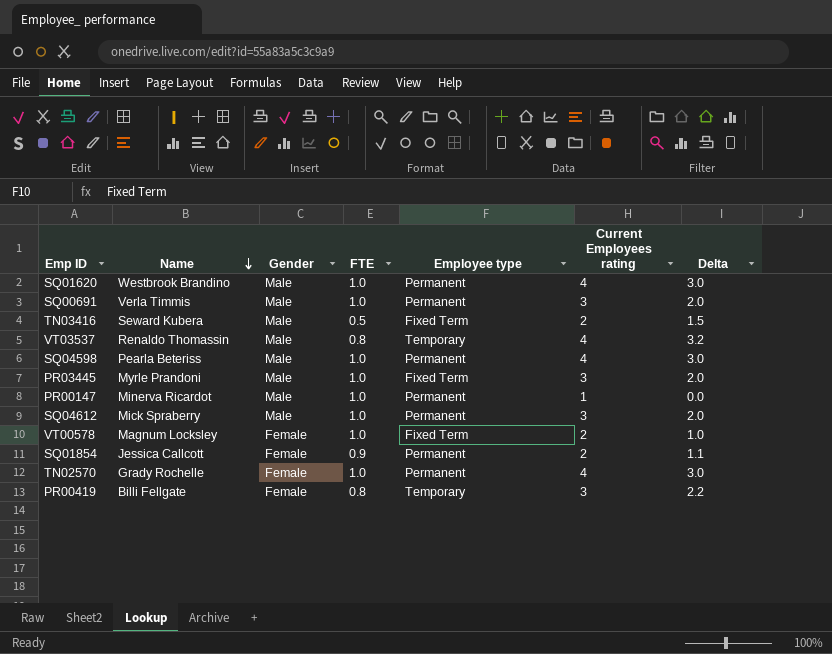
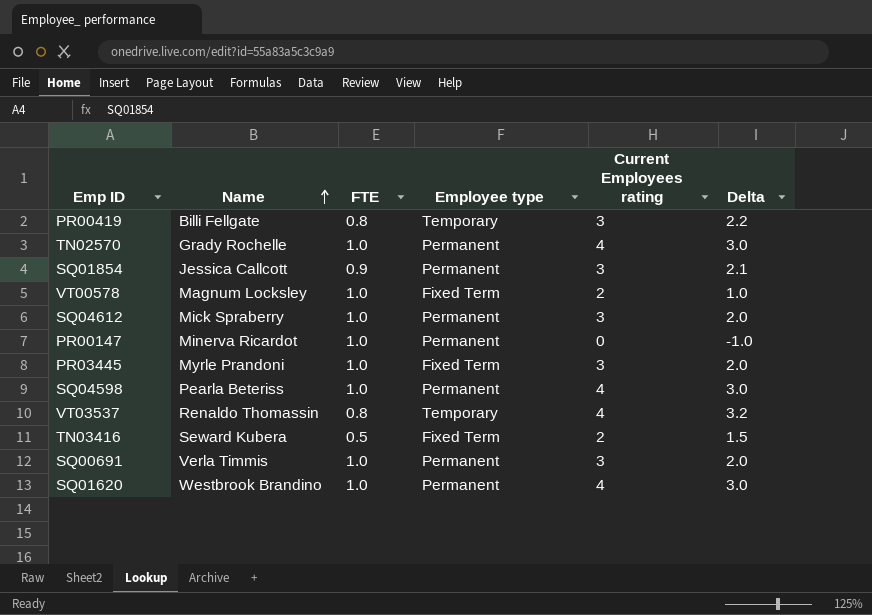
row order: Name descending -> Name ascending
column Gender | position: 3 -> none
SQ01854 | Current Employees rating: 2 -> 3
SQ01854 | Delta: 1.1 -> 2.1
PR00147 | Current Employees rating: 1 -> 0
PR00147 | Delta: 0.0 -> -1.0

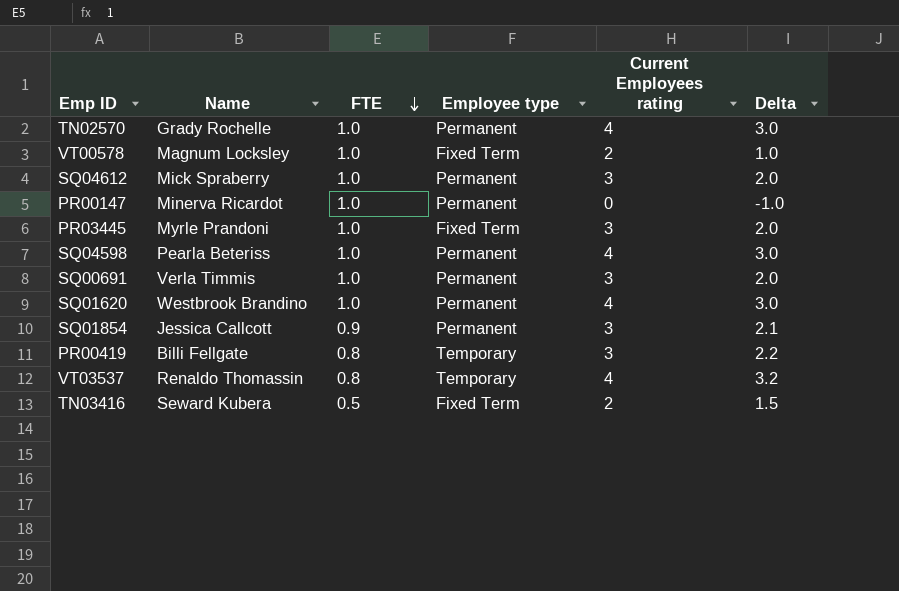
row order: Name ascending -> FTE descending

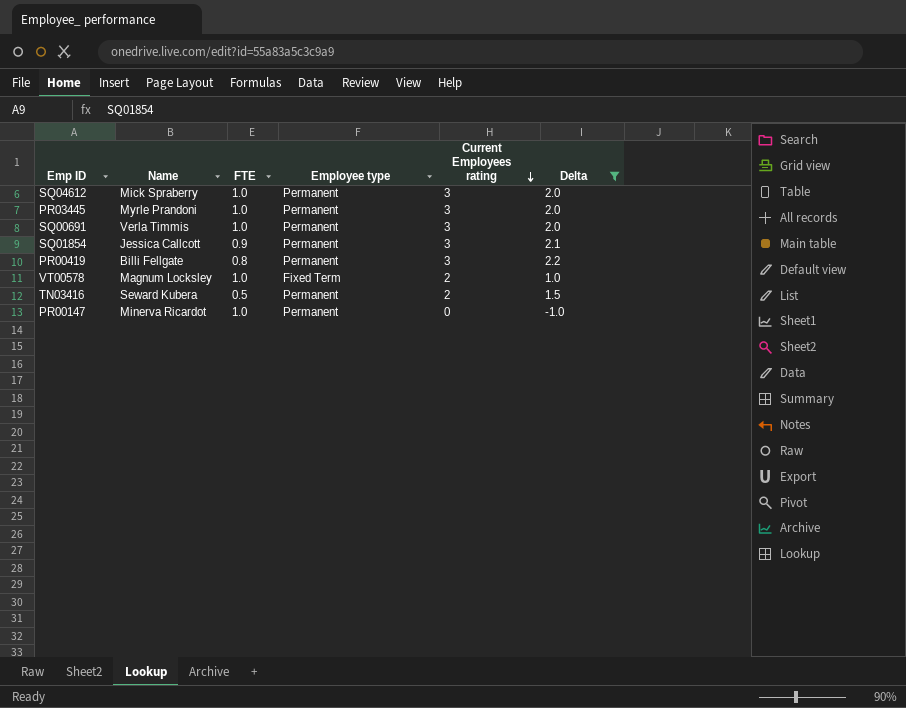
filter: none -> Delta <= 2.2
row order: FTE descending -> Current Employees rating descending
PR03445 | Employee type: Fixed Term -> Permanent
PR00419 | Employee type: Temporary -> Permanent
TN03416 | Employee type: Fixed Term -> Permanent

